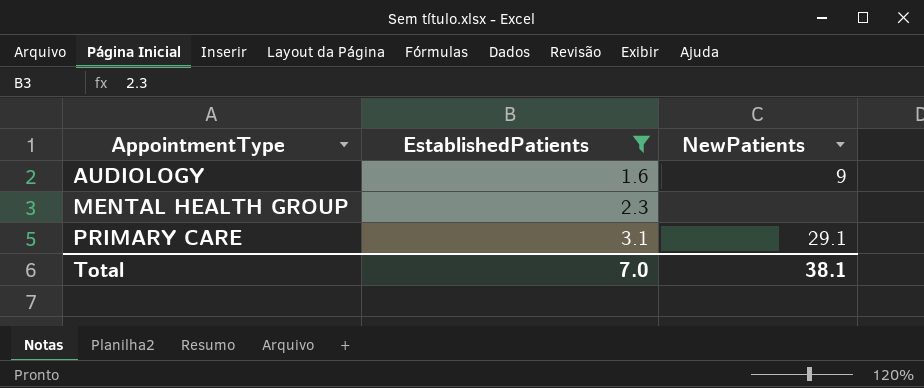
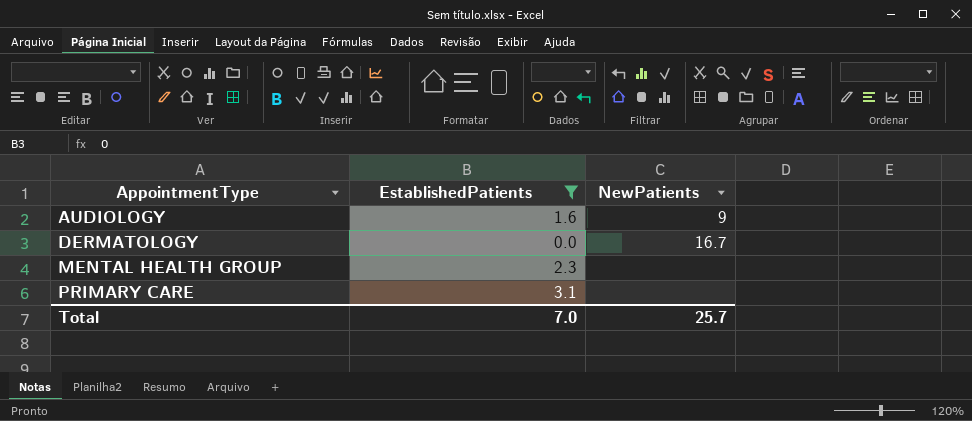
row DERMATOLOGY: none -> 0.0 | 16.7
PRIMARY CARE | NewPatients: 29.1 -> none
Total | NewPatients: 38.1 -> 25.7

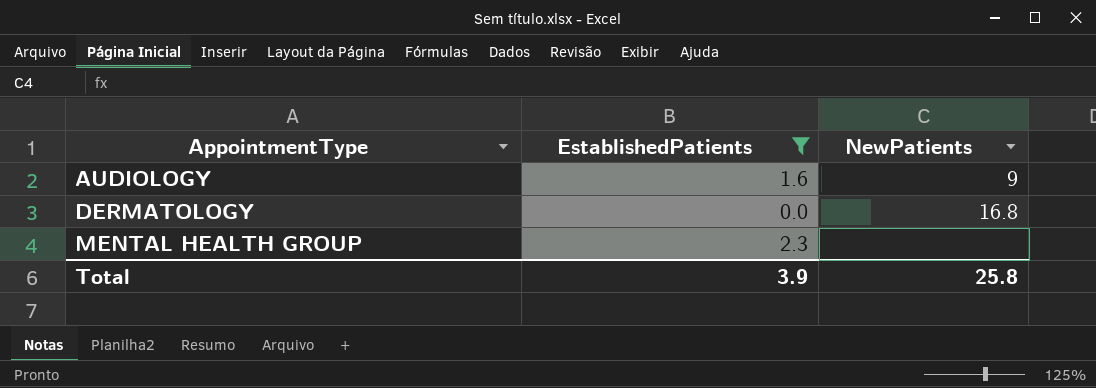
row PRIMARY CARE: 3.1 | none -> none
DERMATOLOGY | NewPatients: 16.7 -> 16.8
Total | EstablishedPatients: 7.0 -> 3.9
Total | NewPatients: 25.7 -> 25.8

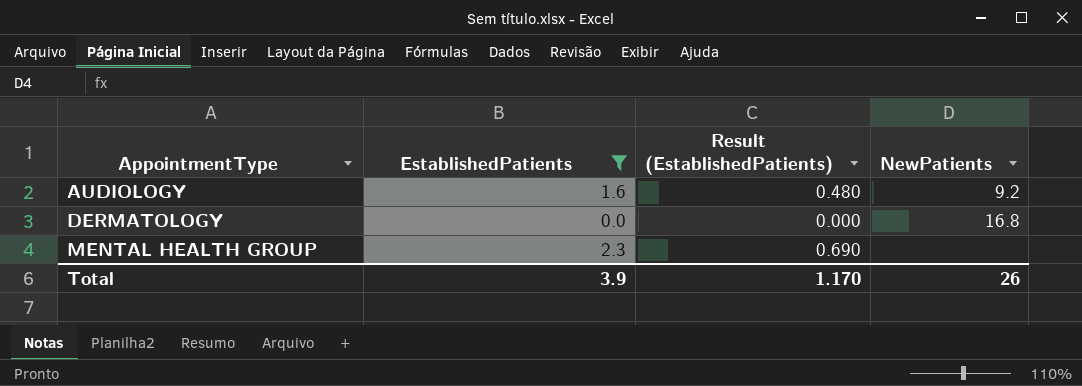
column Result (EstablishedPatients) | formula: none -> [EstablishedPatients] * 0.3
AUDIOLOGY | NewPatients: 9 -> 9.2
Total | NewPatients: 25.8 -> 26

